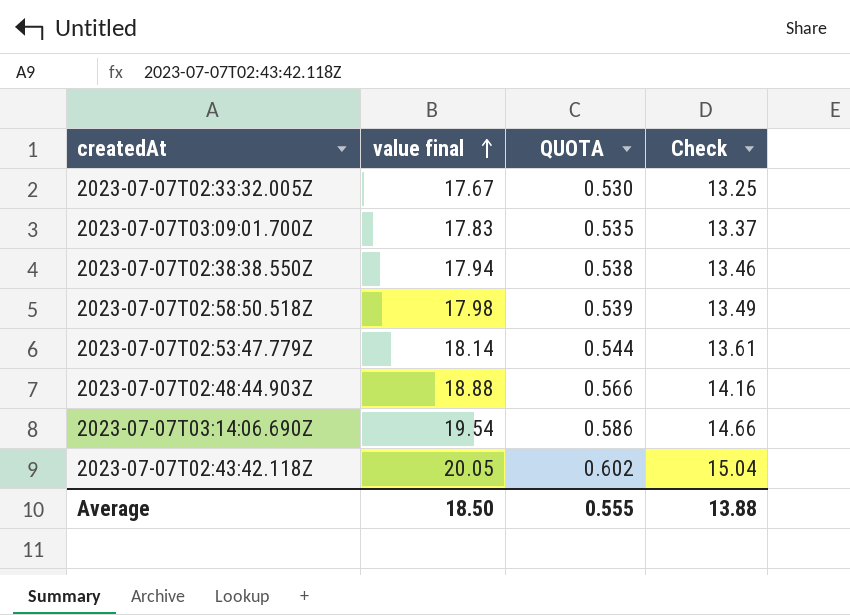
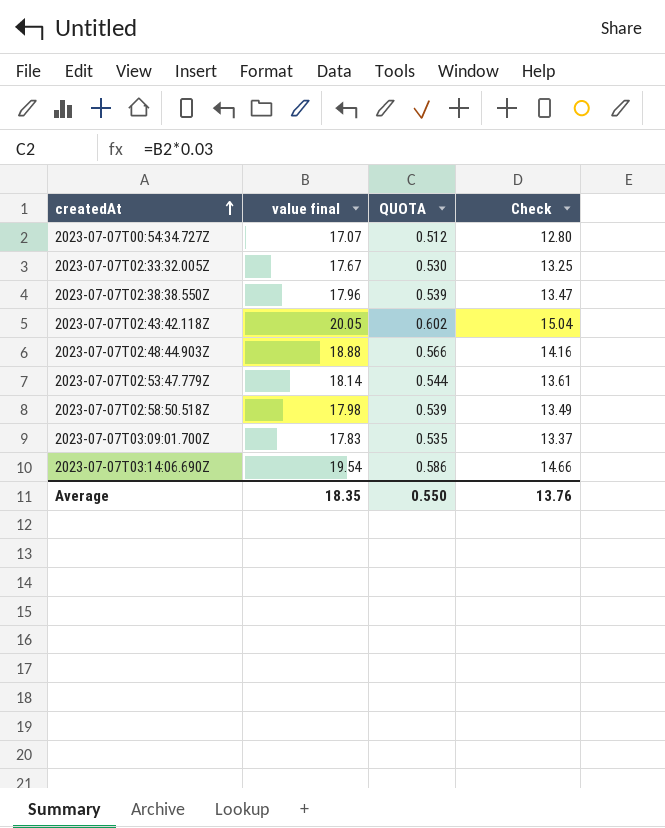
row order: value final ascending -> createdAt ascending
row 2023-07-07T00:54:34.727Z: none -> 17.07 | 0.512 | 12.80
2023-07-07T02:38:38.550Z | value final: 17.94 -> 17.96
2023-07-07T02:38:38.550Z | QUOTA: 0.538 -> 0.539
2023-07-07T02:38:38.550Z | Check: 13.46 -> 13.47
Average | value final: 18.50 -> 18.35
Average | QUOTA: 0.555 -> 0.550
Average | Check: 13.88 -> 13.76

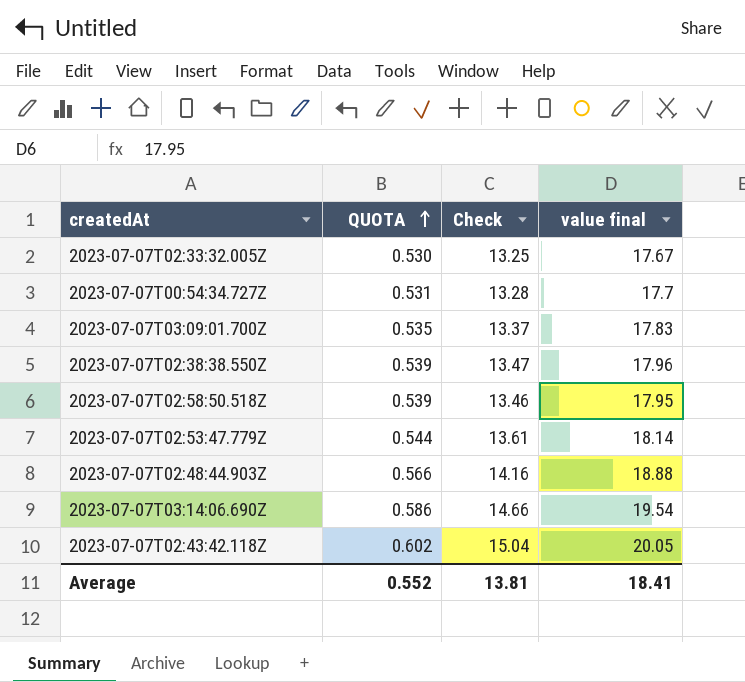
row order: createdAt ascending -> QUOTA ascending
column value final | position: 2 -> 4
2023-07-07T00:54:34.727Z | QUOTA: 0.512 -> 0.531
2023-07-07T00:54:34.727Z | Check: 12.80 -> 13.28
2023-07-07T00:54:34.727Z | value final: 17.07 -> 17.7
2023-07-07T02:58:50.518Z | Check: 13.49 -> 13.46
2023-07-07T02:58:50.518Z | value final: 17.98 -> 17.95
Average | QUOTA: 0.550 -> 0.552
Average | Check: 13.76 -> 13.81
Average | value final: 18.35 -> 18.41

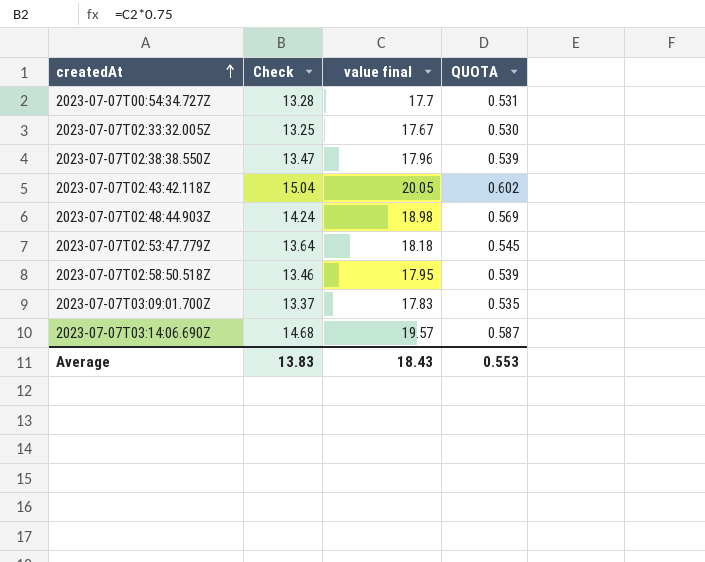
row order: QUOTA ascending -> createdAt ascending
column QUOTA | position: 2 -> 4
2023-07-07T02:48:44.903Z | Check: 14.16 -> 14.24
2023-07-07T02:48:44.903Z | value final: 18.88 -> 18.98
2023-07-07T02:48:44.903Z | QUOTA: 0.566 -> 0.569
2023-07-07T02:53:47.779Z | Check: 13.61 -> 13.64
2023-07-07T02:53:47.779Z | value final: 18.14 -> 18.18
2023-07-07T02:53:47.779Z | QUOTA: 0.544 -> 0.545
2023-07-07T03:14:06.690Z | Check: 14.66 -> 14.68
2023-07-07T03:14:06.690Z | value final: 19.54 -> 19.57
2023-07-07T03:14:06.690Z | QUOTA: 0.586 -> 0.587
Average | Check: 13.81 -> 13.83
Average | value final: 18.41 -> 18.43
Average | QUOTA: 0.552 -> 0.553

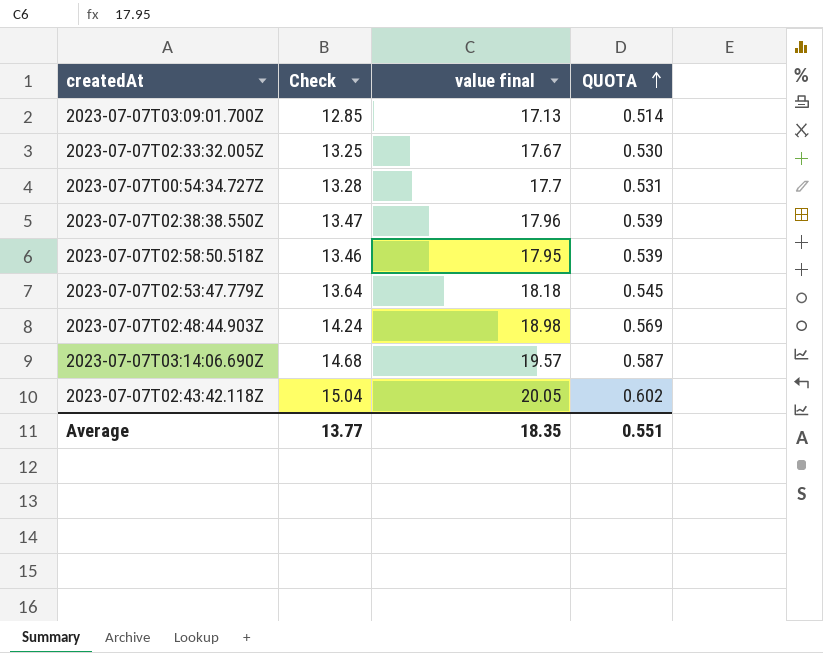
row order: createdAt ascending -> QUOTA ascending
2023-07-07T03:09:01.700Z | Check: 13.37 -> 12.85
2023-07-07T03:09:01.700Z | value final: 17.83 -> 17.13
2023-07-07T03:09:01.700Z | QUOTA: 0.535 -> 0.514
Average | Check: 13.83 -> 13.77
Average | value final: 18.43 -> 18.35
Average | QUOTA: 0.553 -> 0.551

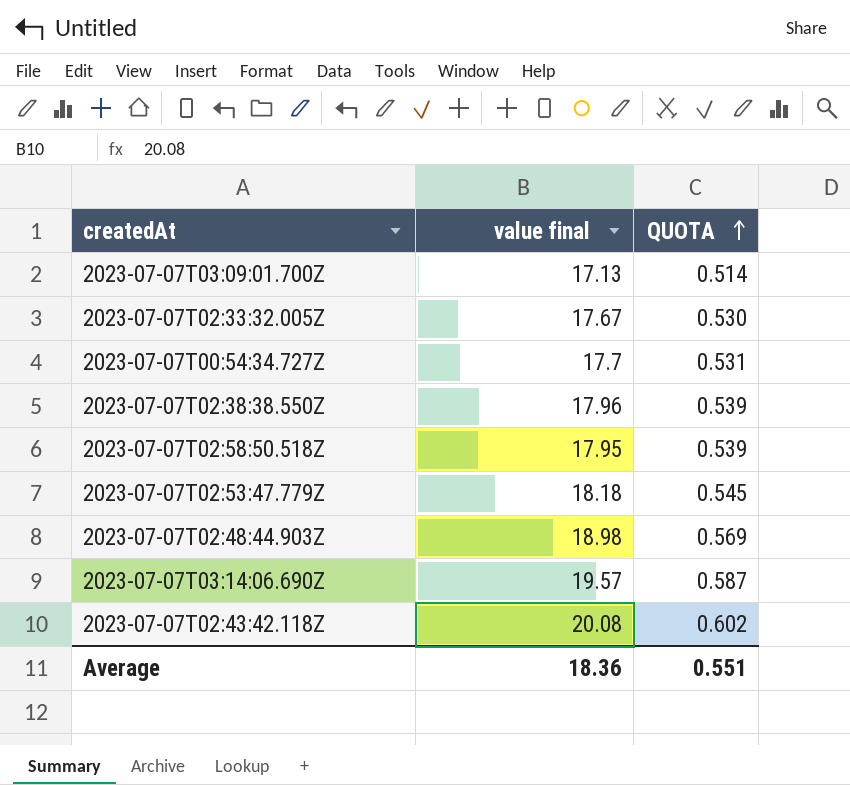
column Check | formula: [value final] * 0.75 -> none
2023-07-07T02:43:42.118Z | value final: 20.05 -> 20.08
Average | value final: 18.35 -> 18.36

